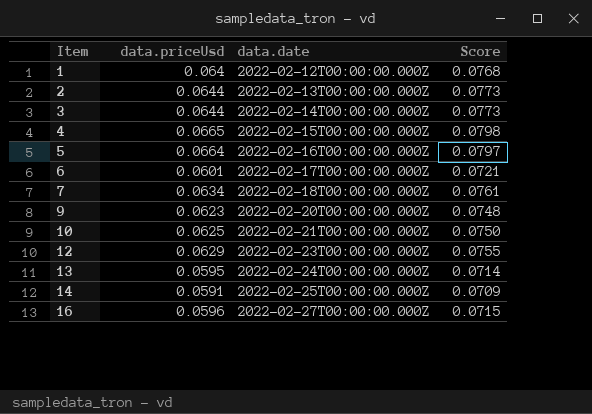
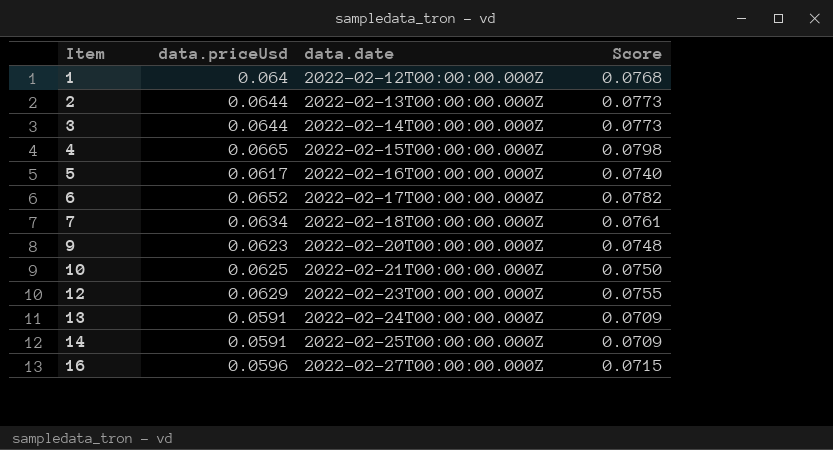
5 | data.priceUsd: 0.0664 -> 0.0617
5 | Score: 0.0797 -> 0.0740
6 | data.priceUsd: 0.0601 -> 0.0652
6 | Score: 0.0721 -> 0.0782
13 | data.priceUsd: 0.0595 -> 0.0591
13 | Score: 0.0714 -> 0.0709

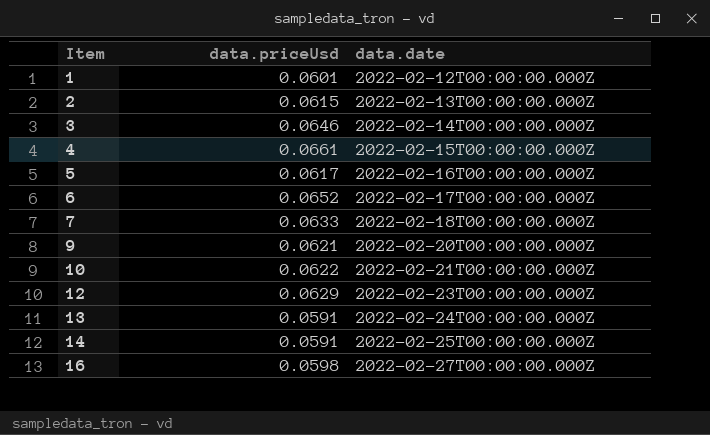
column Score | formula: [data.priceUsd] * 1.2 -> none
1 | data.priceUsd: 0.064 -> 0.0601
2 | data.priceUsd: 0.0644 -> 0.0615
3 | data.priceUsd: 0.0644 -> 0.0646
4 | data.priceUsd: 0.0665 -> 0.0661
7 | data.priceUsd: 0.0634 -> 0.0633
9 | data.priceUsd: 0.0623 -> 0.0621
10 | data.priceUsd: 0.0625 -> 0.0622
16 | data.priceUsd: 0.0596 -> 0.0598

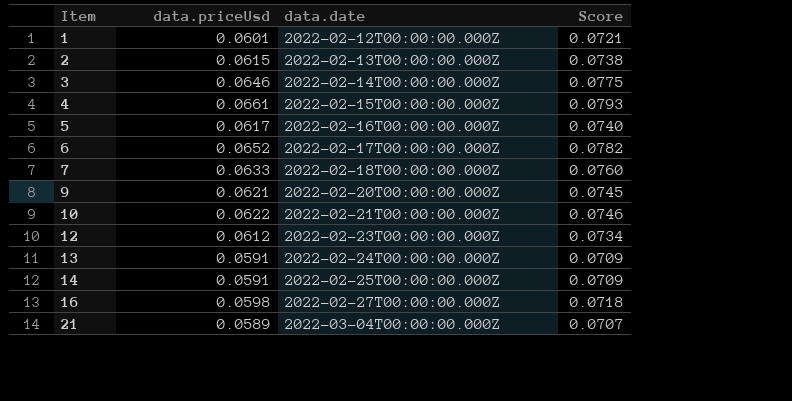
column Score | formula: none -> [data.priceUsd] * 1.2
12 | data.priceUsd: 0.0629 -> 0.0612
row 21: none -> 0.0589 | 2022-03-04T00:00:00.000Z | 0.0707

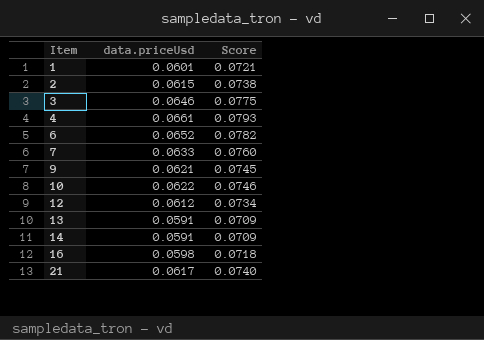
column data.date | position: 3 -> none
row 5: 0.0617 | 2022-02-16T00:00:00.000Z | 0.0740 -> none
21 | data.priceUsd: 0.0589 -> 0.0617
21 | Score: 0.0707 -> 0.0740

